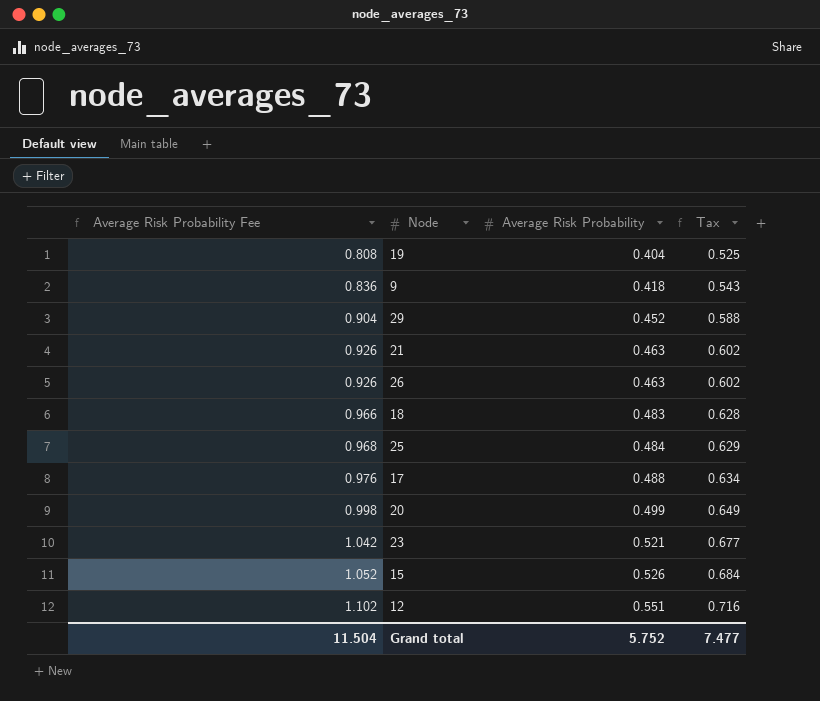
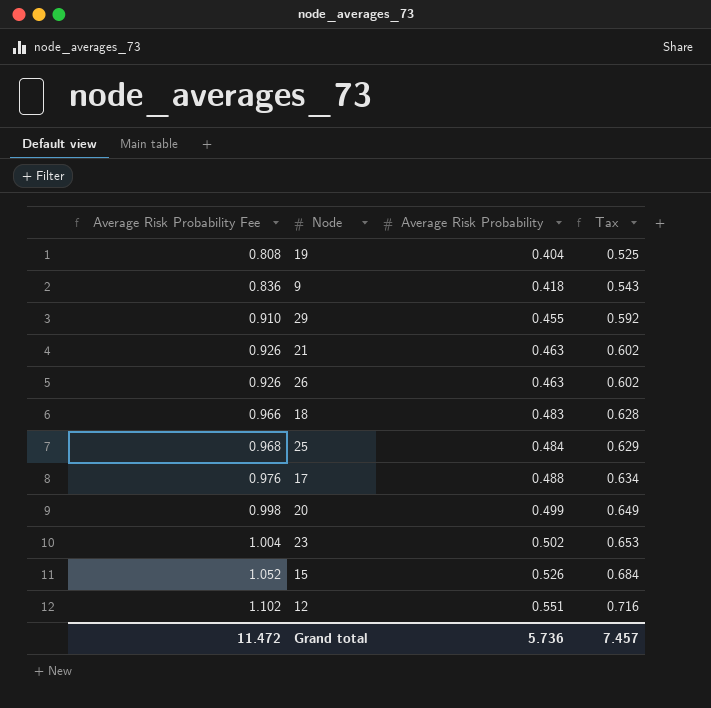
29 | Average Risk Probability Fee: 0.904 -> 0.910
29 | Average Risk Probability: 0.452 -> 0.455
29 | Tax: 0.588 -> 0.592
23 | Average Risk Probability Fee: 1.042 -> 1.004
23 | Average Risk Probability: 0.521 -> 0.502
23 | Tax: 0.677 -> 0.653
Grand total | Average Risk Probability Fee: 11.504 -> 11.472
Grand total | Average Risk Probability: 5.752 -> 5.736
Grand total | Tax: 7.477 -> 7.457

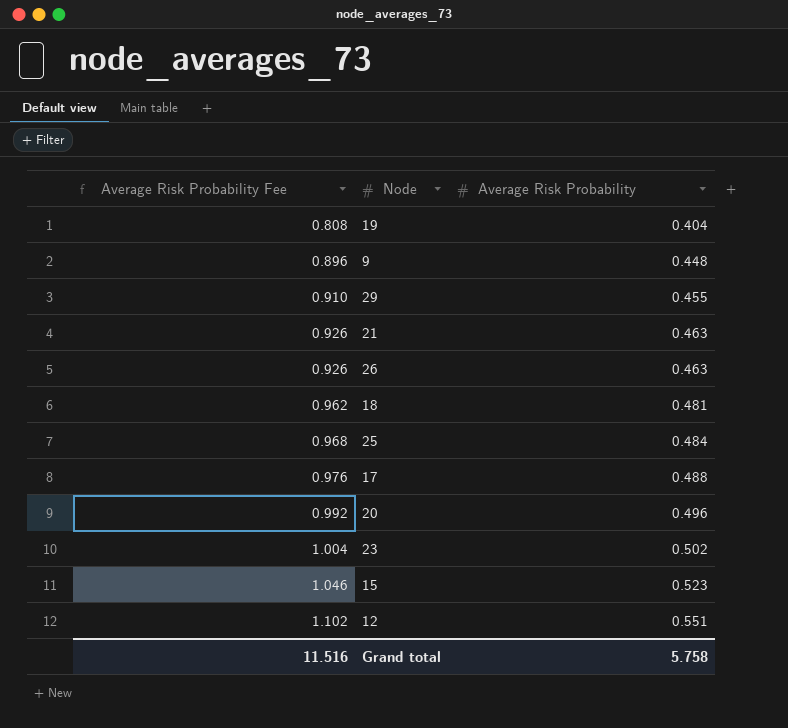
column Tax | formula: [Average Risk Probability] * 1.3 -> none
9 | Average Risk Probability Fee: 0.836 -> 0.896
9 | Average Risk Probability: 0.418 -> 0.448
18 | Average Risk Probability Fee: 0.966 -> 0.962
18 | Average Risk Probability: 0.483 -> 0.481
20 | Average Risk Probability Fee: 0.998 -> 0.992
20 | Average Risk Probability: 0.499 -> 0.496
15 | Average Risk Probability Fee: 1.052 -> 1.046
15 | Average Risk Probability: 0.526 -> 0.523
Grand total | Average Risk Probability Fee: 11.472 -> 11.516
Grand total | Average Risk Probability: 5.736 -> 5.758

